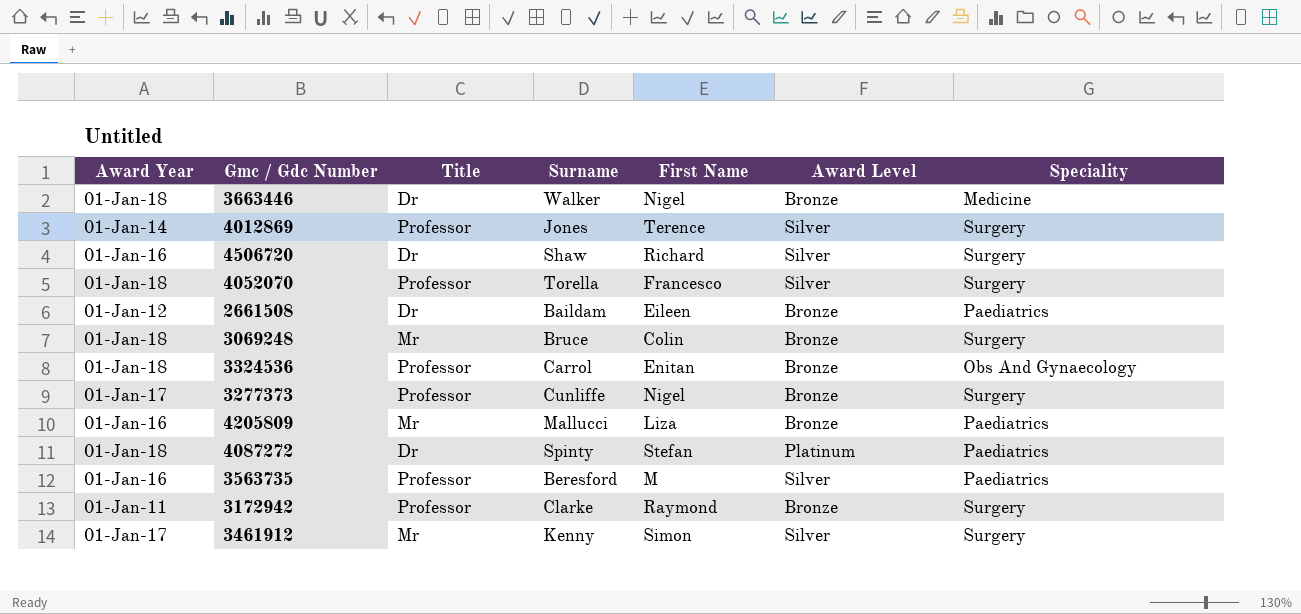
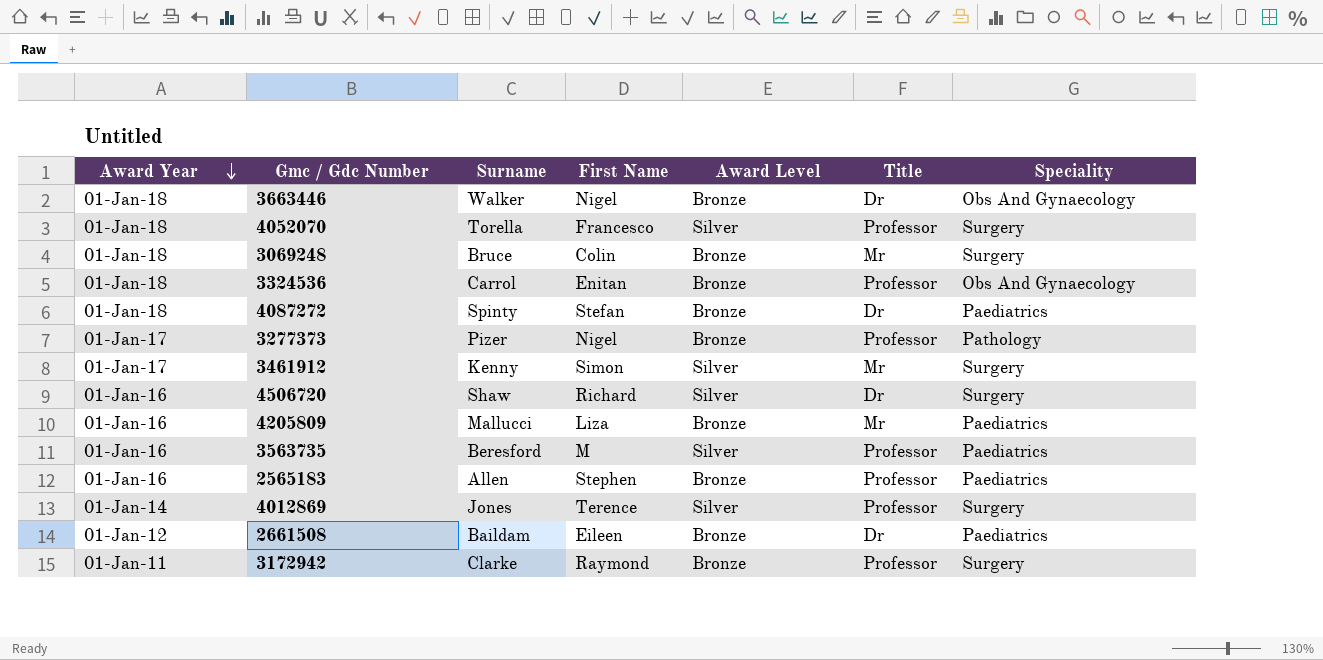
row order: none -> Award Year descending
column Title | position: 3 -> 6
3663446 | Speciality: Medicine -> Obs And Gynaecology
4087272 | Award Level: Platinum -> Bronze
3277373 | Surname: Cunliffe -> Pizer
3277373 | Speciality: Surgery -> Pathology
row 2565183: none -> 01-Jan-16 | Allen | Stephen | Bronze | Professor | Paediatrics

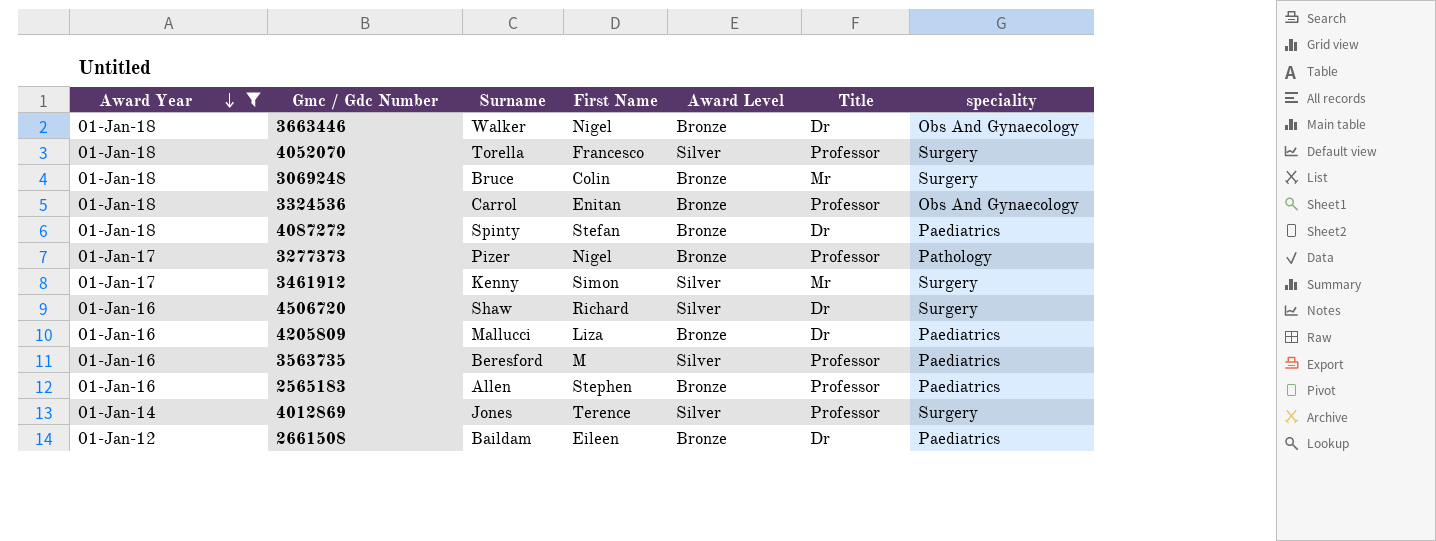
filter: none -> Award Year != 01-Jan-11
column name: Speciality -> speciality
4205809 | Title: Mr -> Dr

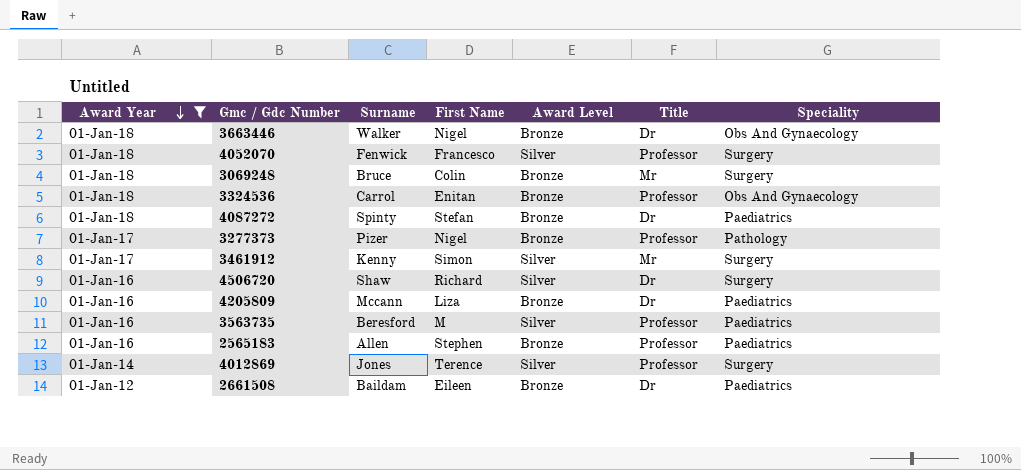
column name: speciality -> Speciality
4052070 | Surname: Torella -> Fenwick
4205809 | Surname: Mallucci -> Mccann

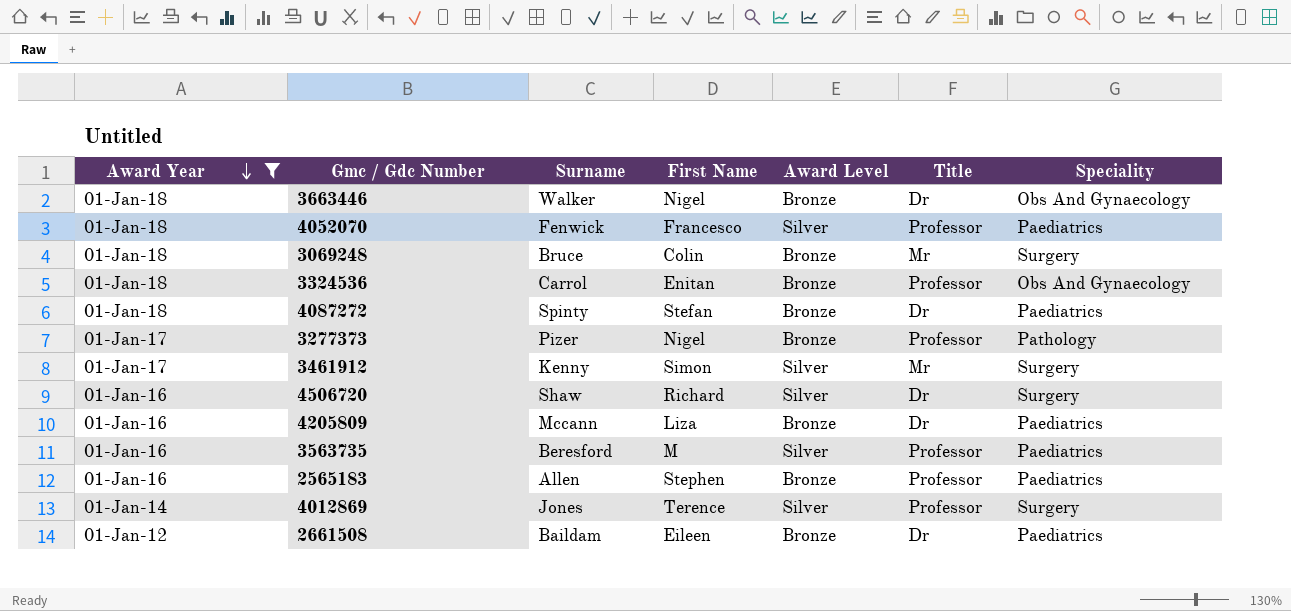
4052070 | Speciality: Surgery -> Paediatrics

